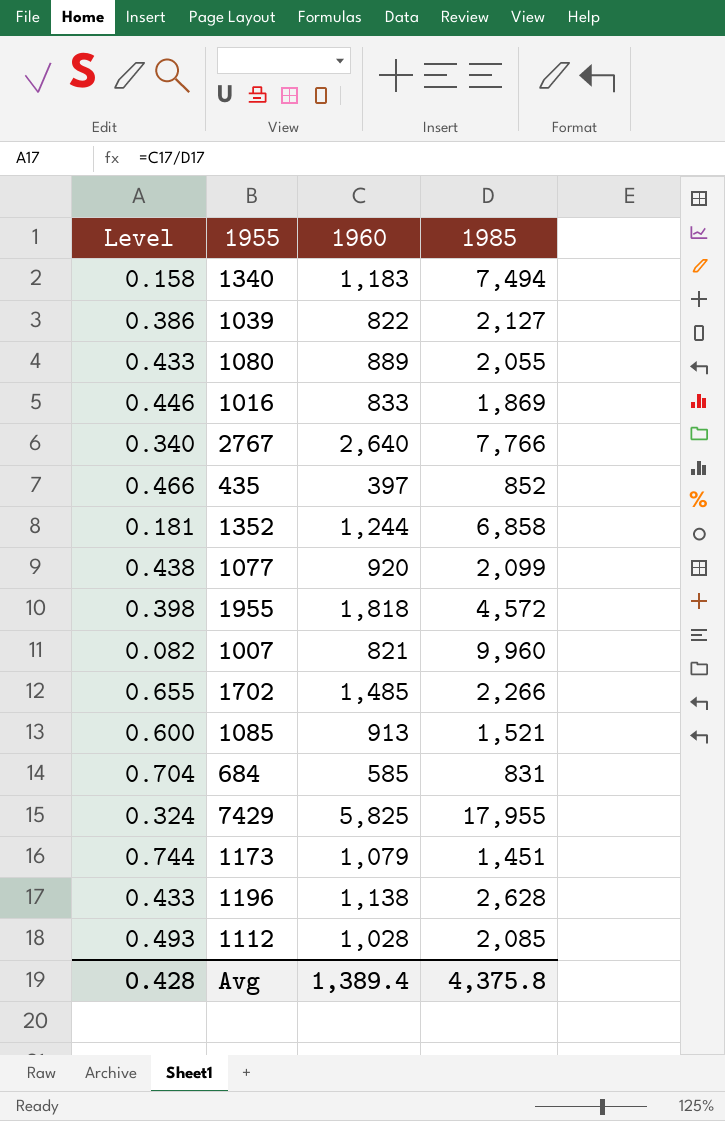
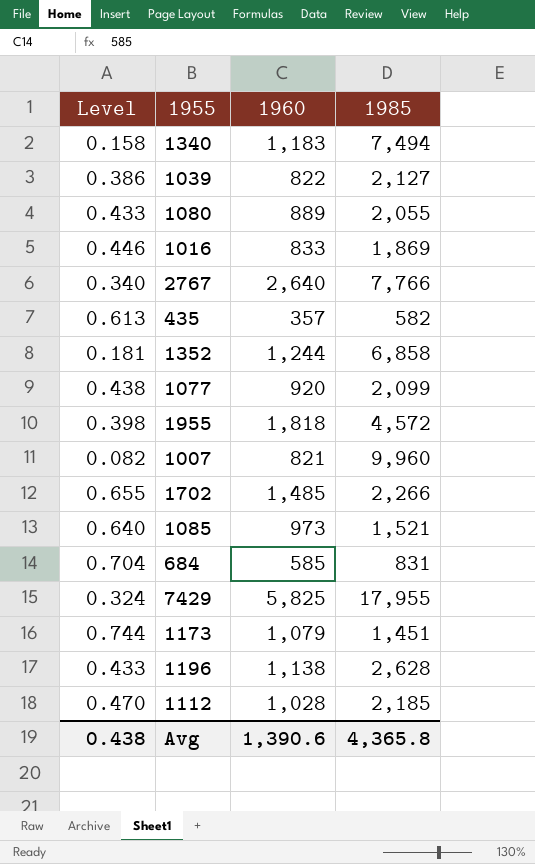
435 | Level: 0.466 -> 0.613
435 | 1960: 397 -> 357
435 | 1985: 852 -> 582
1085 | Level: 0.600 -> 0.640
1085 | 1960: 913 -> 973
1112 | Level: 0.493 -> 0.470
1112 | 1985: 2,085 -> 2,185
Avg | Level: 0.428 -> 0.438
Avg | 1960: 1,389.4 -> 1,390.6
Avg | 1985: 4,375.8 -> 4,365.8

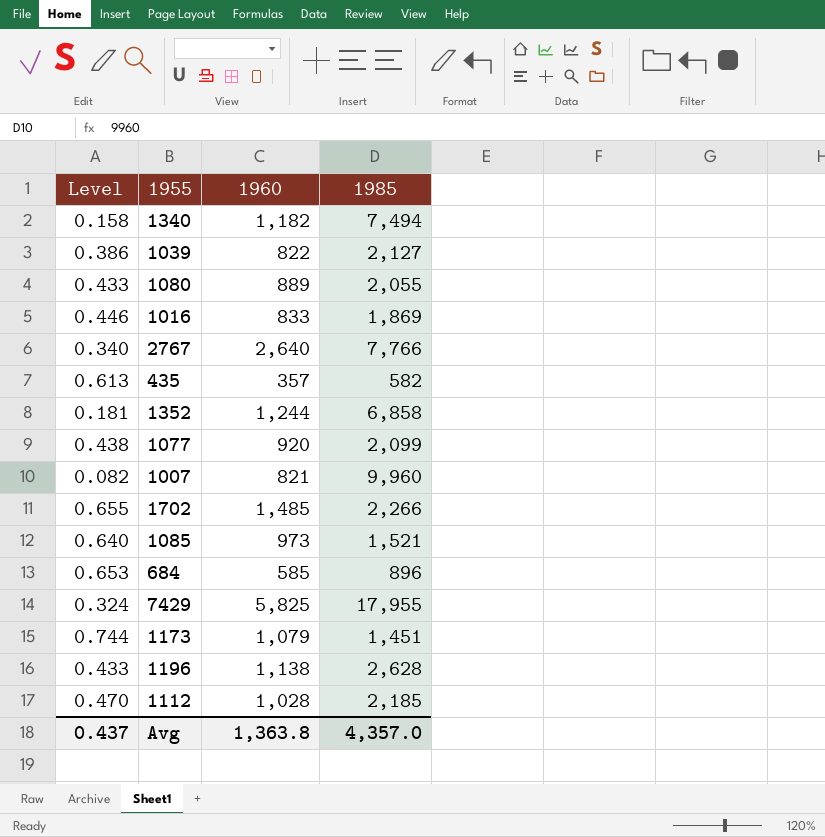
row 1955: 0.398 | 1,818 | 4,572 -> none
1340 | 1960: 1,183 -> 1,182
684 | Level: 0.704 -> 0.653
684 | 1985: 831 -> 896
Avg | Level: 0.438 -> 0.437
Avg | 1960: 1,390.6 -> 1,363.8
Avg | 1985: 4,365.8 -> 4,357.0

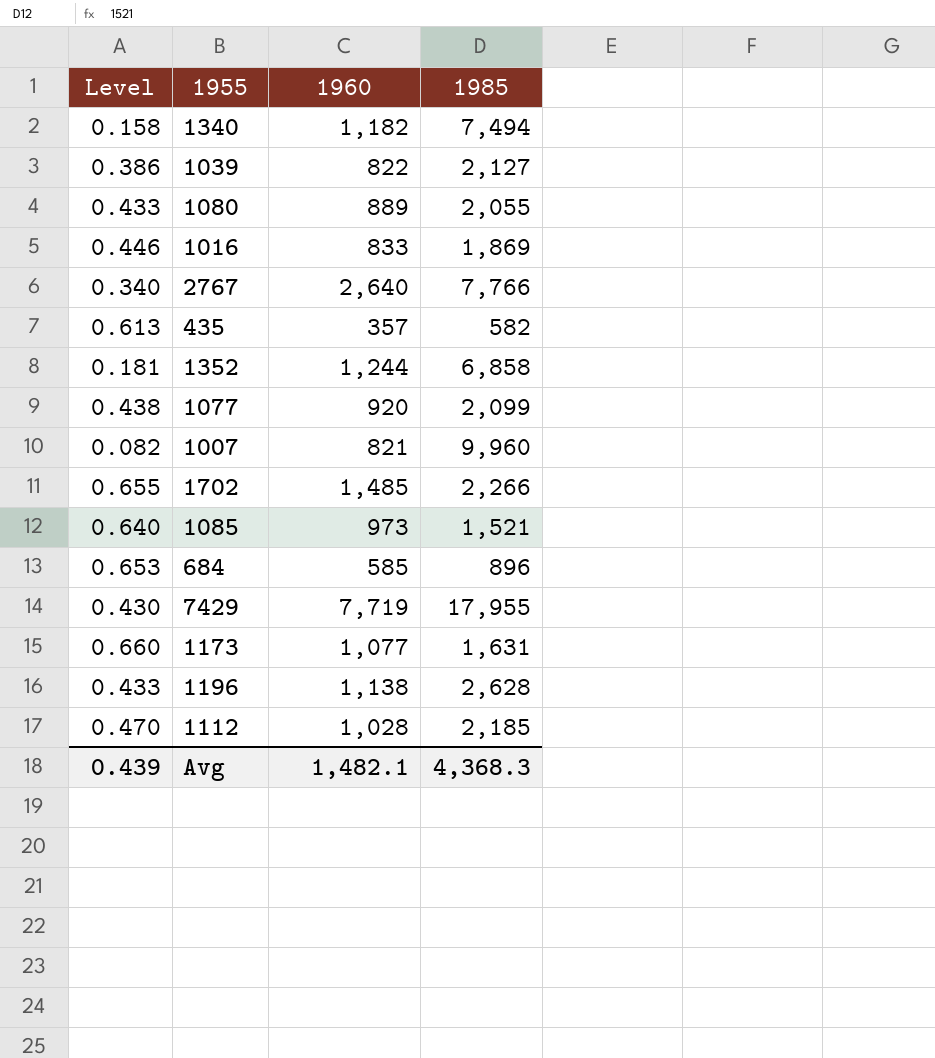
7429 | Level: 0.324 -> 0.430
7429 | 1960: 5,825 -> 7,719
1173 | Level: 0.744 -> 0.660
1173 | 1960: 1,079 -> 1,077
1173 | 1985: 1,451 -> 1,631
Avg | Level: 0.437 -> 0.439
Avg | 1960: 1,363.8 -> 1,482.1
Avg | 1985: 4,357.0 -> 4,368.3

